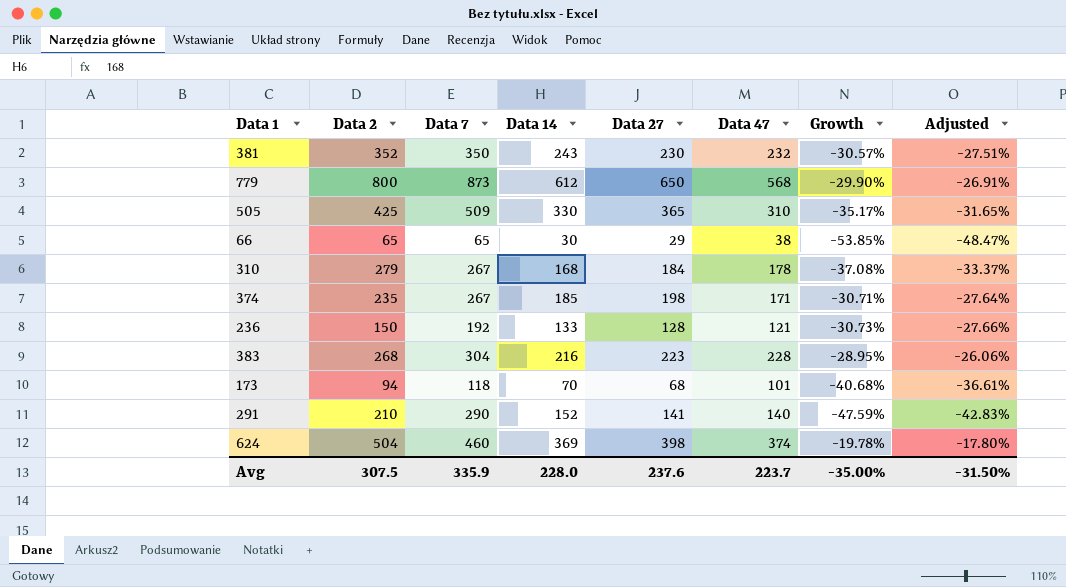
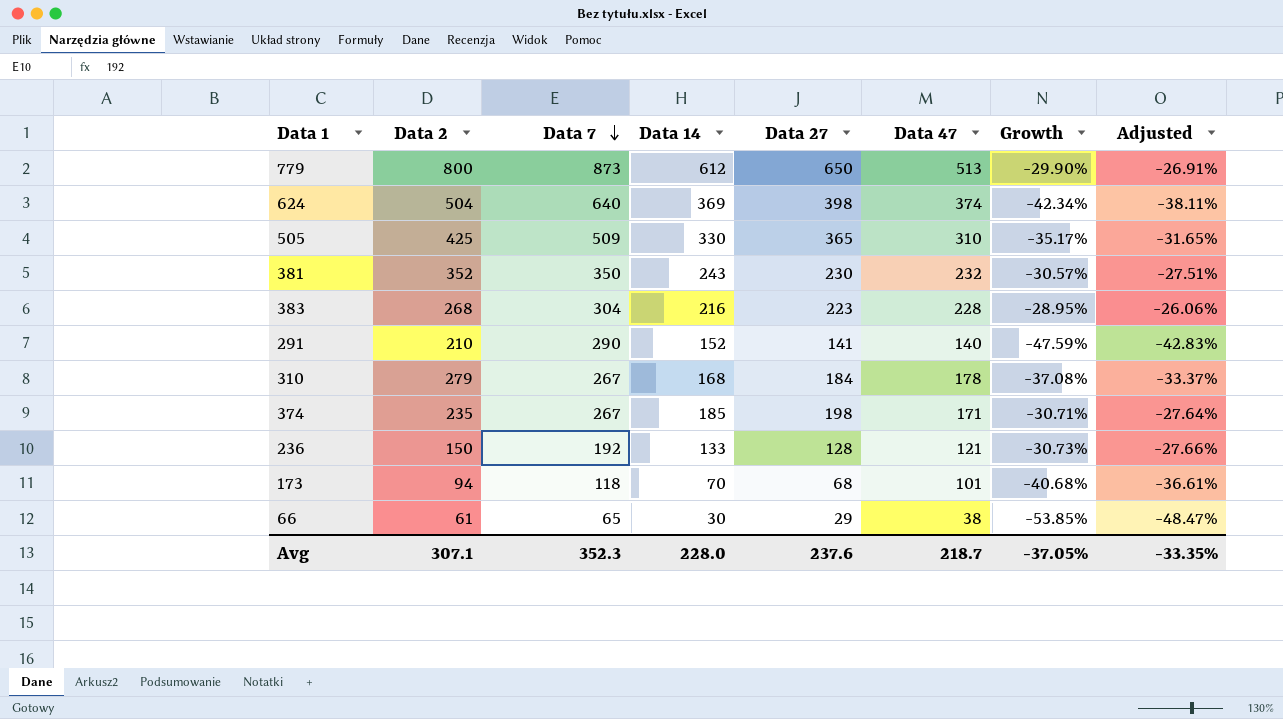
row order: none -> Data 7 descending
779 | Data 47: 568 -> 513
624 | Data 7: 460 -> 640
624 | Growth: -19.78% -> -42.34%
624 | Adjusted: -17.80% -> -38.11%
66 | Data 2: 65 -> 61
Avg | Data 2: 307.5 -> 307.1
Avg | Data 7: 335.9 -> 352.3
Avg | Data 47: 223.7 -> 218.7
Avg | Growth: -35.00% -> -37.05%
Avg | Adjusted: -31.50% -> -33.35%

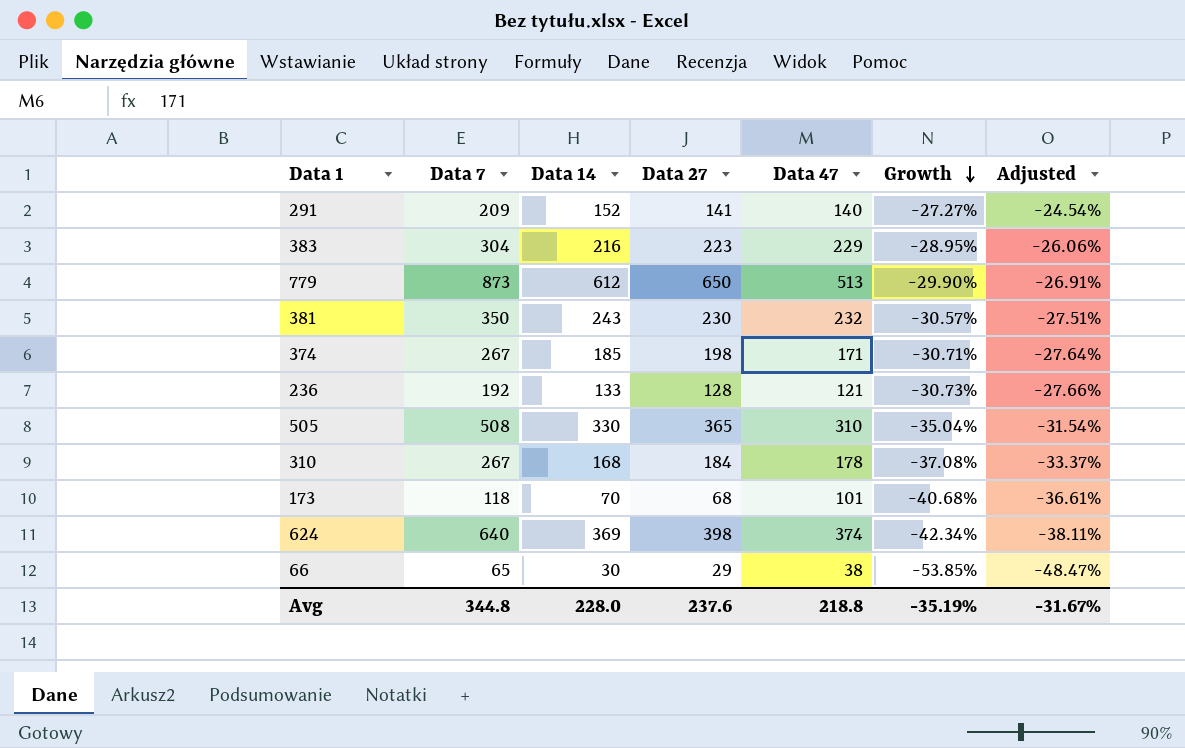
row order: Data 7 descending -> Growth descending
column Data 2 | position: 2 -> none
291 | Data 7: 290 -> 209
291 | Growth: -47.59% -> -27.27%
291 | Adjusted: -42.83% -> -24.54%
383 | Data 47: 228 -> 229
505 | Data 7: 509 -> 508
505 | Growth: -35.17% -> -35.04%
505 | Adjusted: -31.65% -> -31.54%
Avg | Data 7: 352.3 -> 344.8
Avg | Data 47: 218.7 -> 218.8
Avg | Growth: -37.05% -> -35.19%
Avg | Adjusted: -33.35% -> -31.67%

